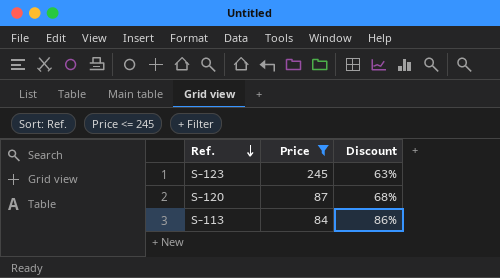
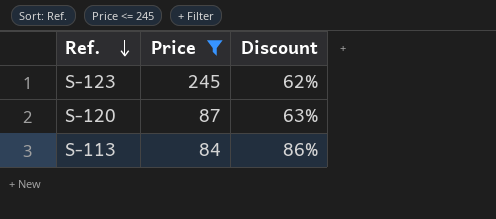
S-123 | Discount: 63% -> 62%
S-120 | Discount: 68% -> 63%

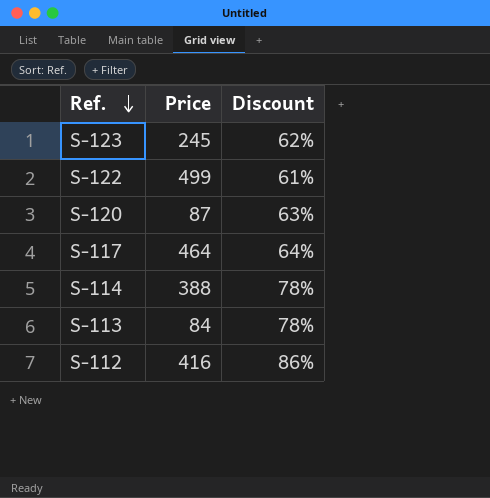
filter: Price <= 245 -> none
S-113 | Discount: 86% -> 78%

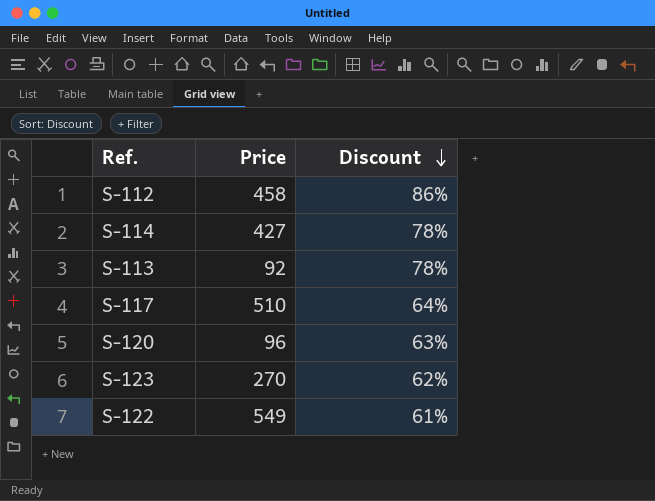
row order: Ref. descending -> Discount descending
S-112 | Price: 416 -> 458
S-114 | Price: 388 -> 427
S-113 | Price: 84 -> 92
S-117 | Price: 464 -> 510
S-120 | Price: 87 -> 96
S-123 | Price: 245 -> 270
S-122 | Price: 499 -> 549

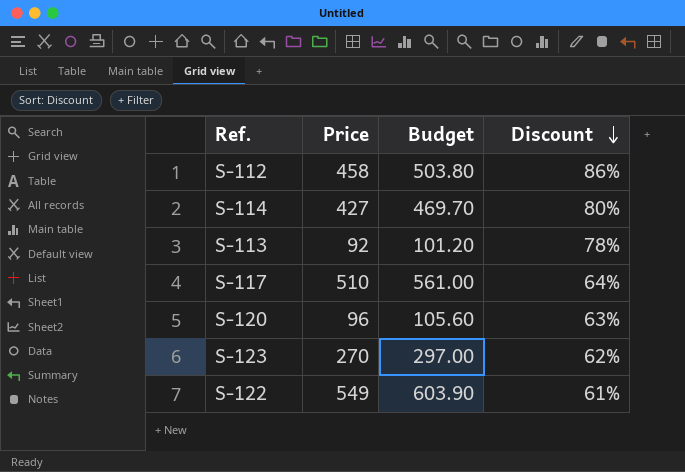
column Budget | formula: none -> [Price] * 1.1
S-114 | Discount: 78% -> 80%

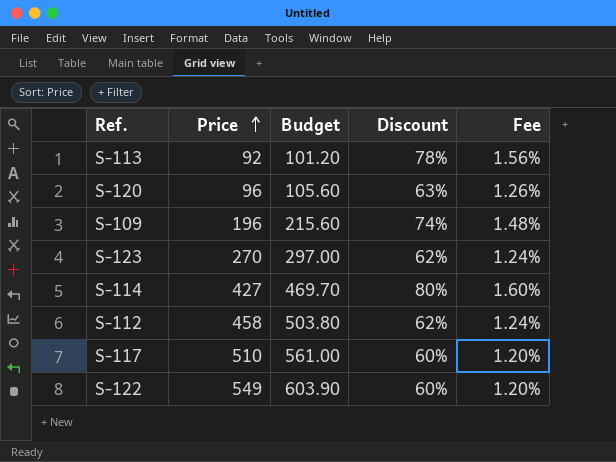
row order: Discount descending -> Price ascending
column Fee | formula: none -> [Discount] * 0.02
row S-109: none -> 196 | 215.60 | 74% | 1.48%
S-112 | Discount: 86% -> 62%
S-117 | Discount: 64% -> 60%
S-122 | Discount: 61% -> 60%

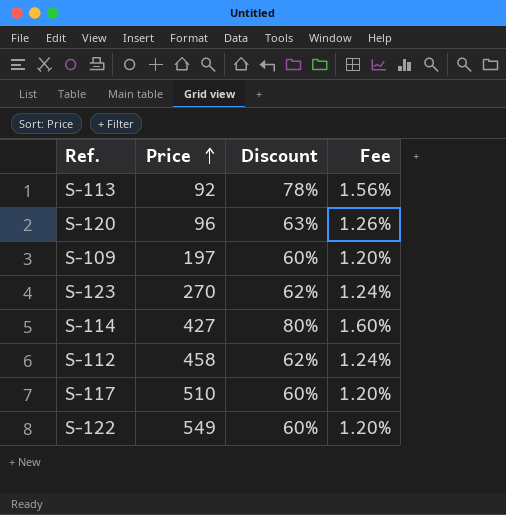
column Budget | formula: [Price] * 1.1 -> none
S-109 | Price: 196 -> 197
S-109 | Discount: 74% -> 60%
S-109 | Fee: 1.48% -> 1.20%

